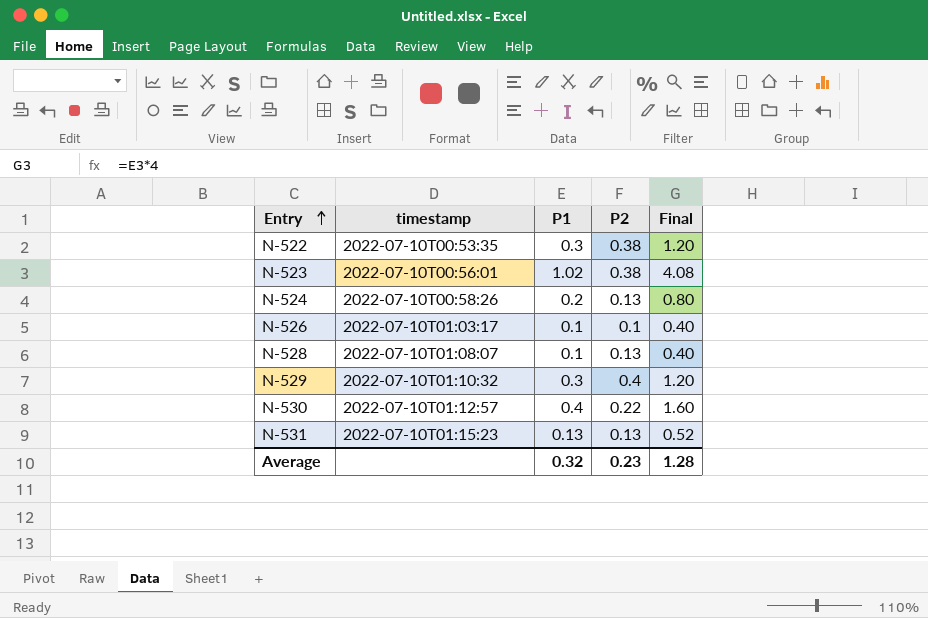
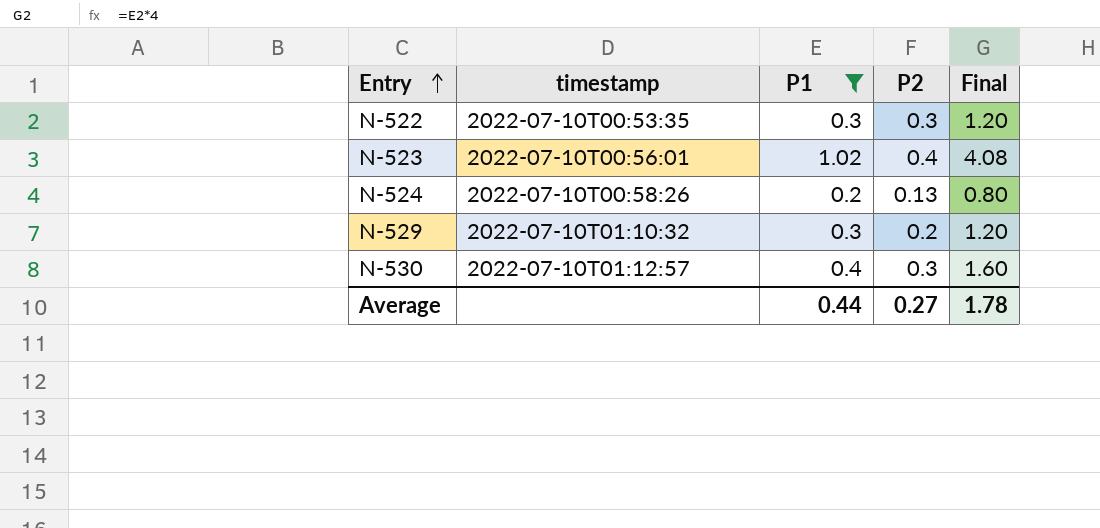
filter: none -> P1 >= 0.2
N-522 | P2: 0.38 -> 0.3
N-523 | P2: 0.38 -> 0.4
N-529 | P2: 0.4 -> 0.2
N-530 | P2: 0.22 -> 0.3
Average | P1: 0.32 -> 0.44
Average | P2: 0.23 -> 0.27
Average | Final: 1.28 -> 1.78

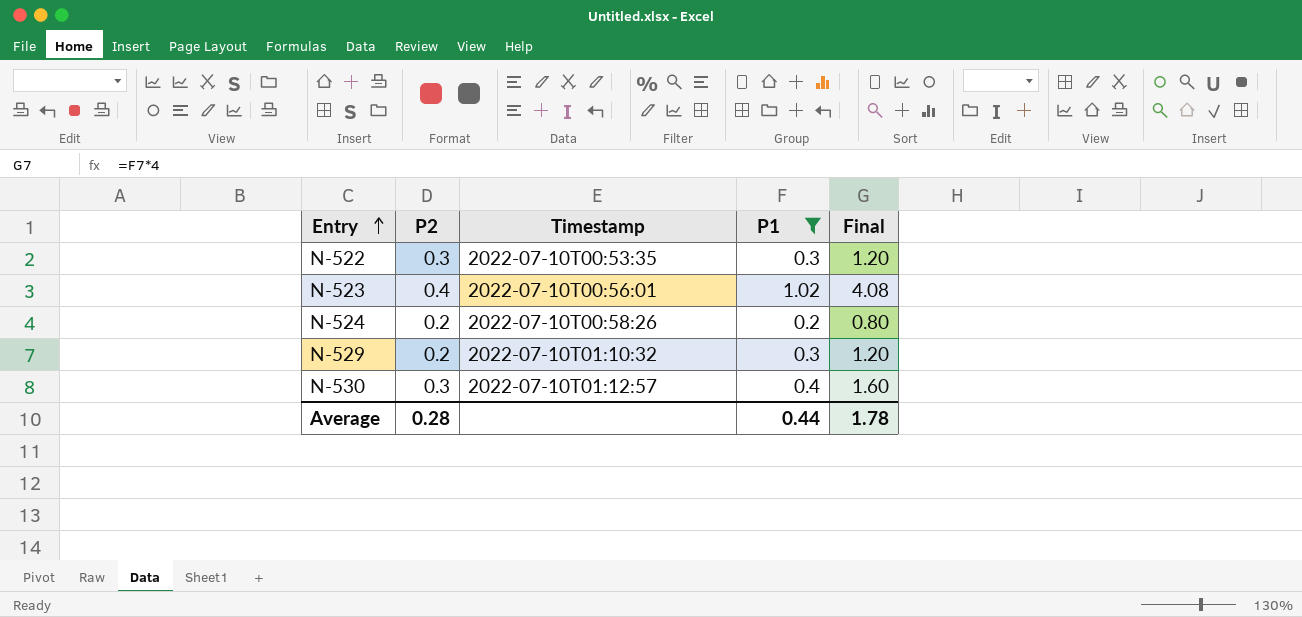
column P2 | position: 4 -> 2
column name: timestamp -> Timestamp
N-524 | P2: 0.13 -> 0.2
Average | P2: 0.27 -> 0.28

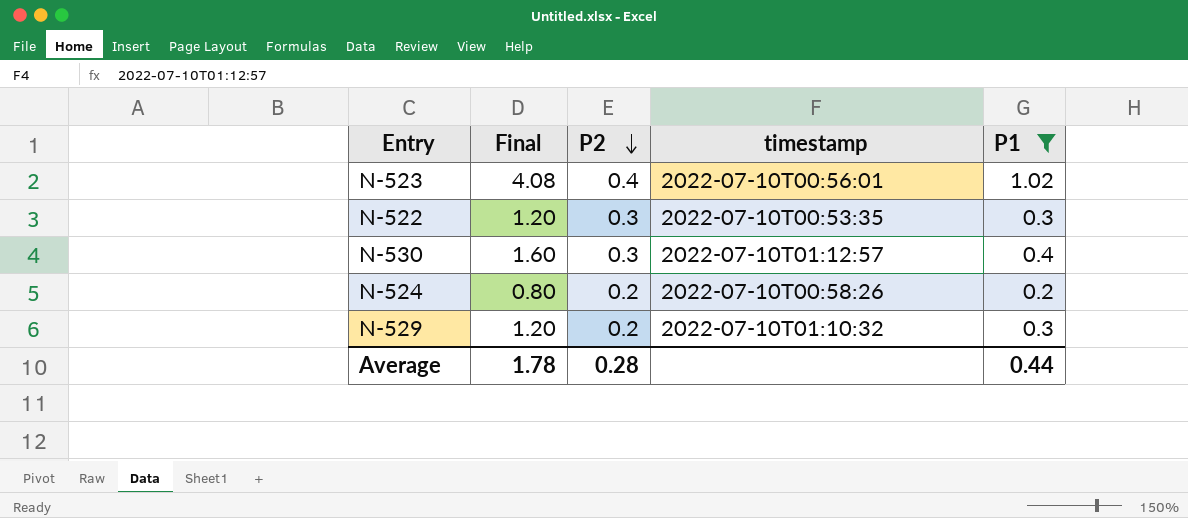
row order: Entry ascending -> P2 descending
column Final | position: 5 -> 2
column name: Timestamp -> timestamp

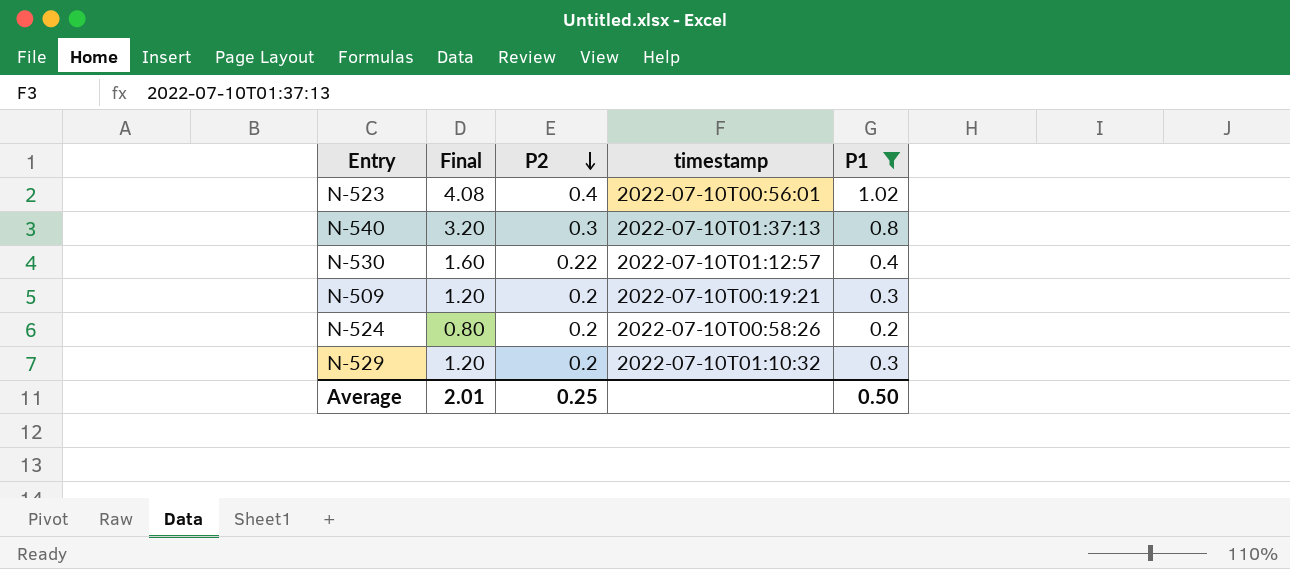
row N-522: 1.20 | 0.3 | 2022-07-10T00:53:35 | 0.3 -> none
row N-540: none -> 3.20 | 0.3 | 2022-07-10T01:37:13 | 0.8
N-530 | P2: 0.3 -> 0.22
row N-509: none -> 1.20 | 0.2 | 2022-07-10T00:19:21 | 0.3
Average | Final: 1.78 -> 2.01
Average | P2: 0.28 -> 0.25
Average | P1: 0.44 -> 0.50

